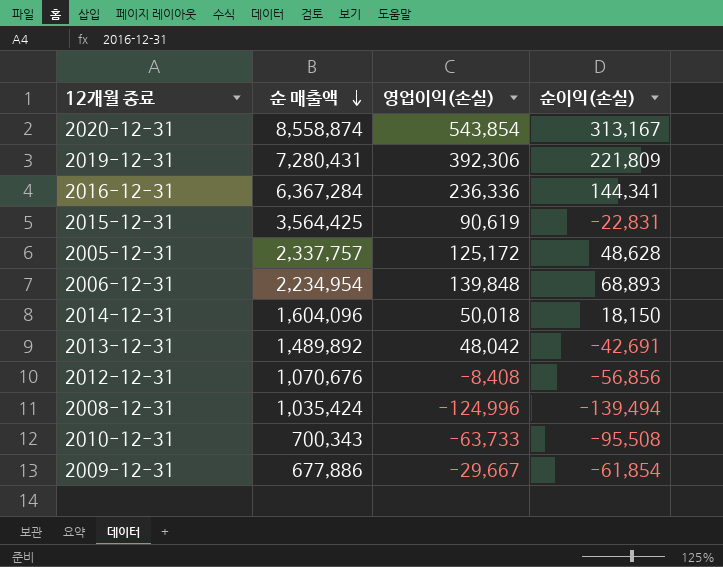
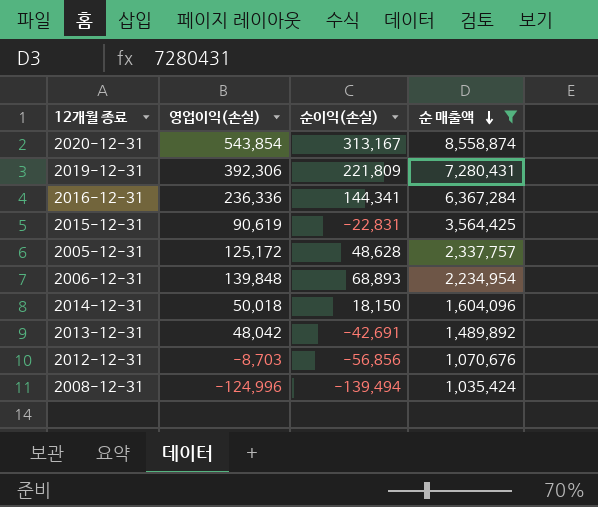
filter: none -> 순 매출액 >= 1,035,424
column 순 매출액 | position: 2 -> 4
2012-12-31 | 영업이익(손실): -8,408 -> -8,703

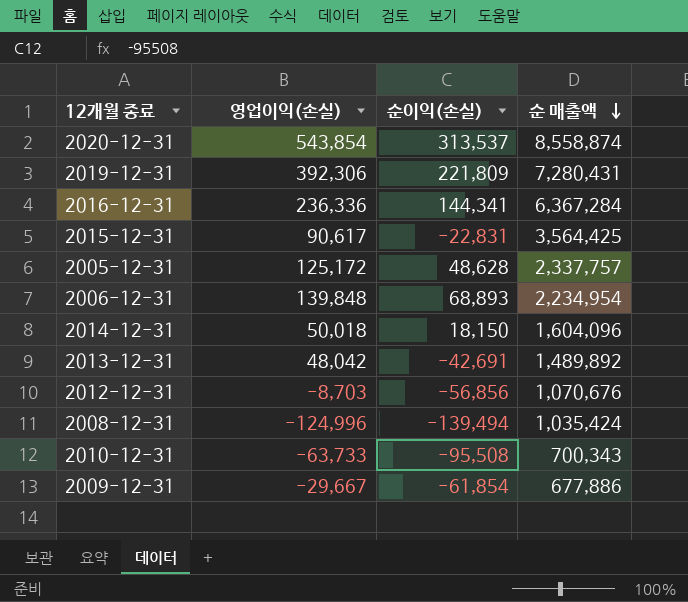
filter: 순 매출액 >= 1,035,424 -> none
2020-12-31 | 순이익(손실): 313,167 -> 313,537
2015-12-31 | 영업이익(손실): 90,619 -> 90,617

